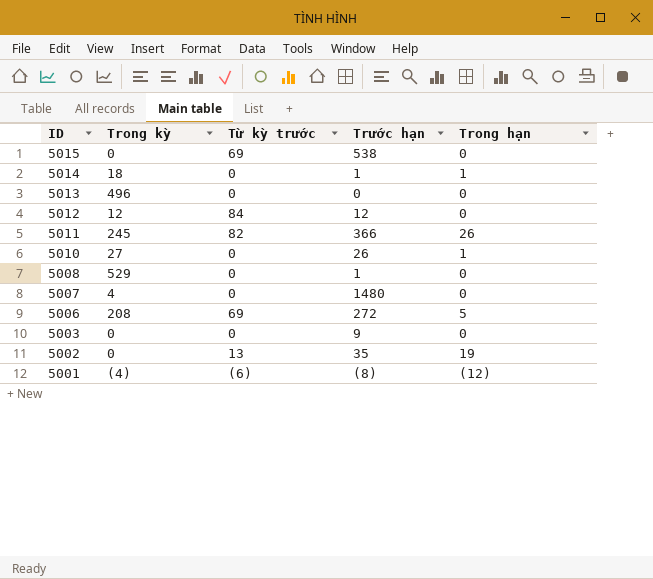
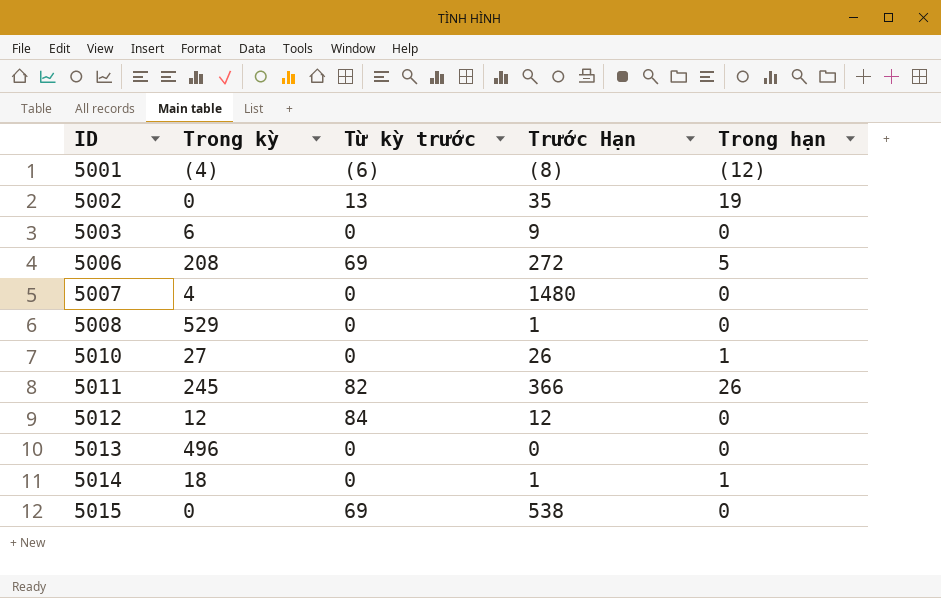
row order: ID descending -> ID ascending
column name: Trước hạn -> Trước Hạn
5003 | Trong kỳ: 0 -> 6

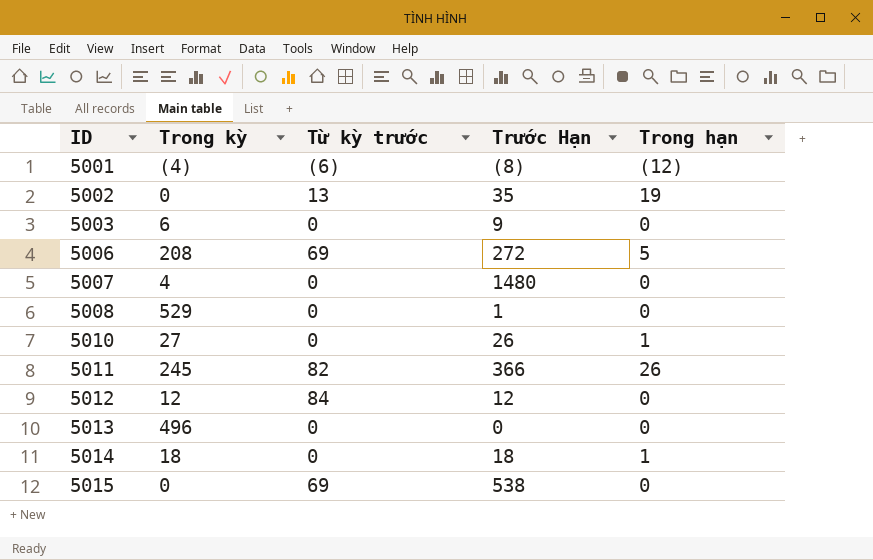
5014 | Trước Hạn: 1 -> 18

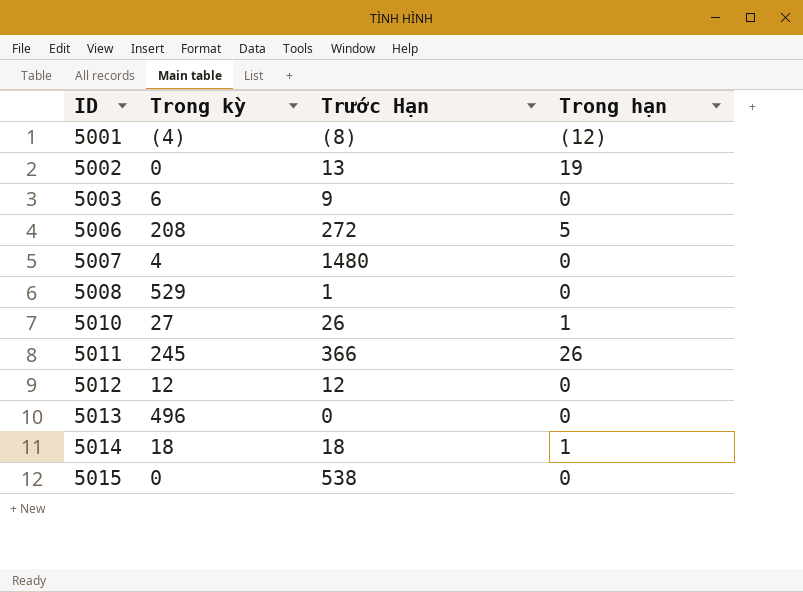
column Từ kỳ trước | position: 3 -> none
5002 | Trước Hạn: 35 -> 13

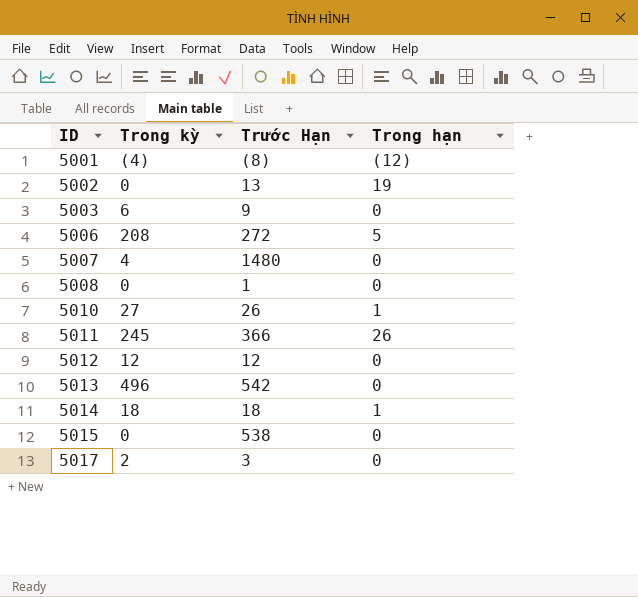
5008 | Trong kỳ: 529 -> 0
5013 | Trước Hạn: 0 -> 542
row 5017: none -> 2 | 3 | 0

